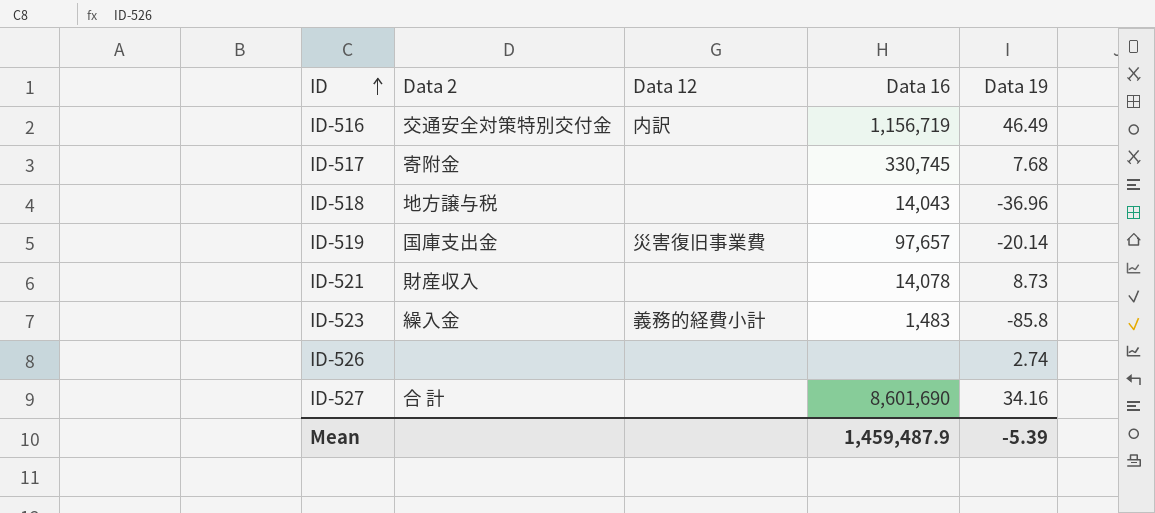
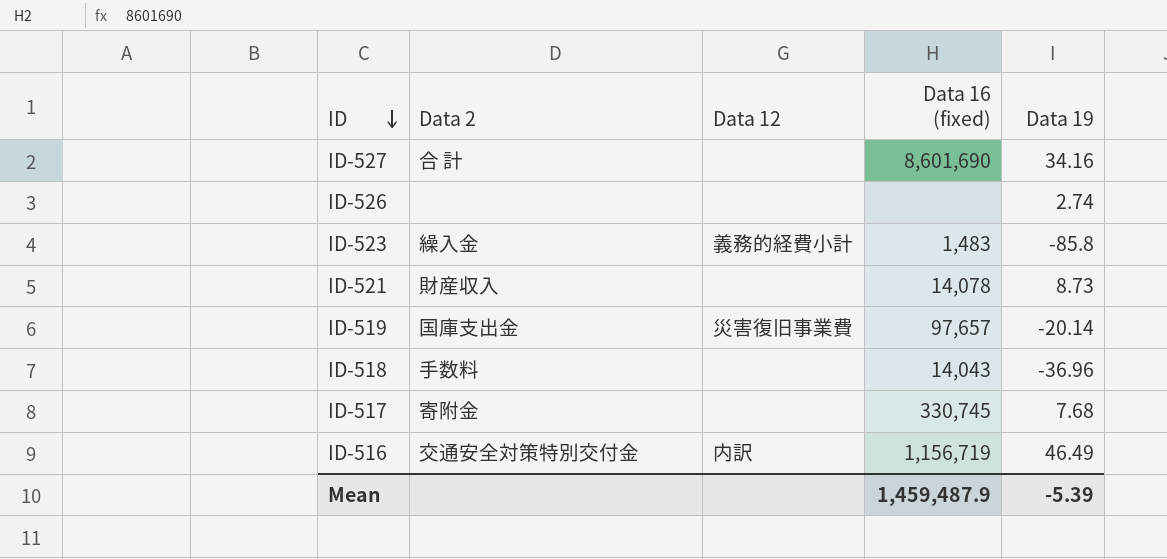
row order: ID ascending -> ID descending
column name: Data 16 -> Data 16 (fixed)
ID-518 | Data 2: 地方譲与税 -> 手数料

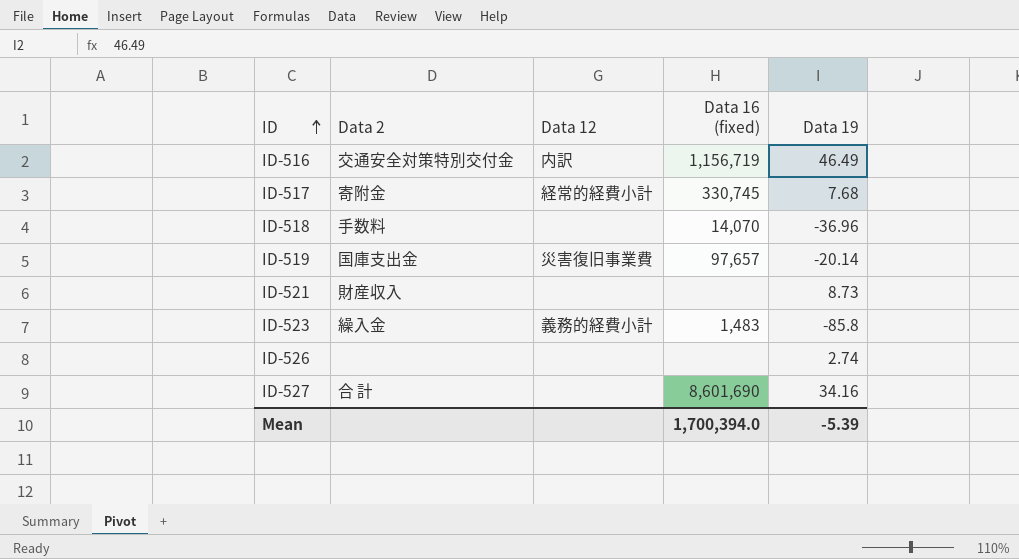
row order: ID descending -> ID ascending
ID-517 | Data 12: none -> 経常的経費小計
ID-518 | Data 16 (fixed): 14,043 -> 14,070
ID-521 | Data 16 (fixed): 14,078 -> none
Mean | Data 16 (fixed): 1,459,487.9 -> 1,700,394.0

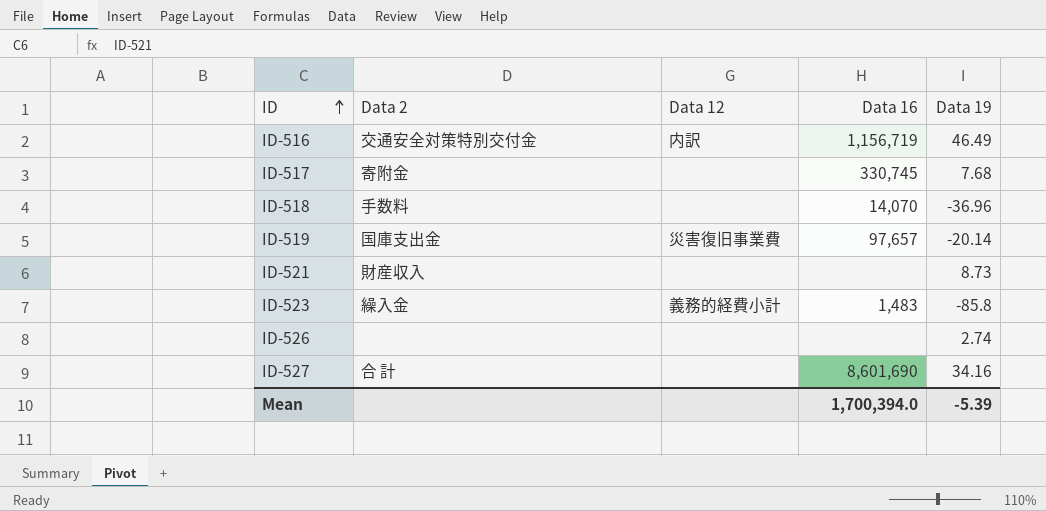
column name: Data 16 (fixed) -> Data 16
ID-517 | Data 12: 経常的経費小計 -> none

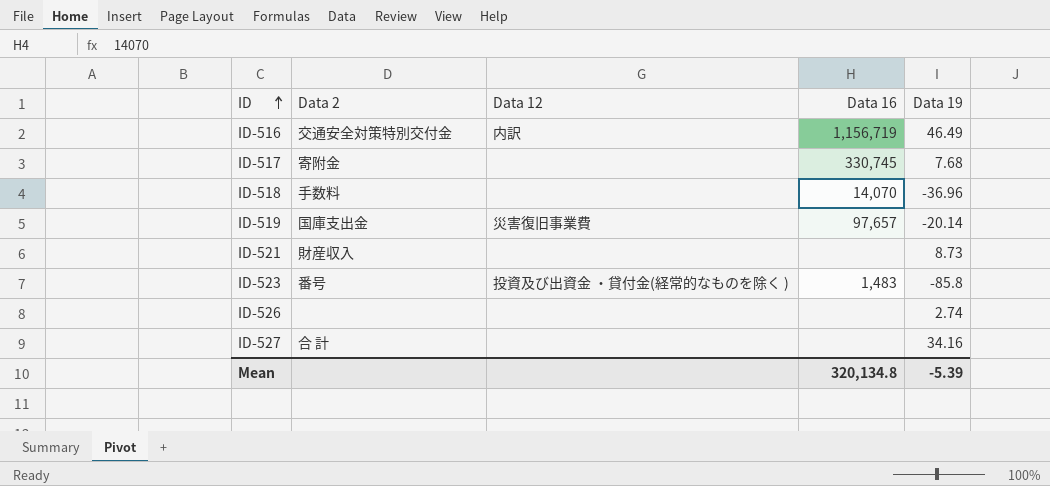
ID-523 | Data 2: 繰入金 -> 番号
ID-523 | Data 12: 義務的経費小計 -> 投資及び出資金 ・貸付金(経常的なものを除く )
ID-527 | Data 16: 8,601,690 -> none
Mean | Data 16: 1,700,394.0 -> 320,134.8

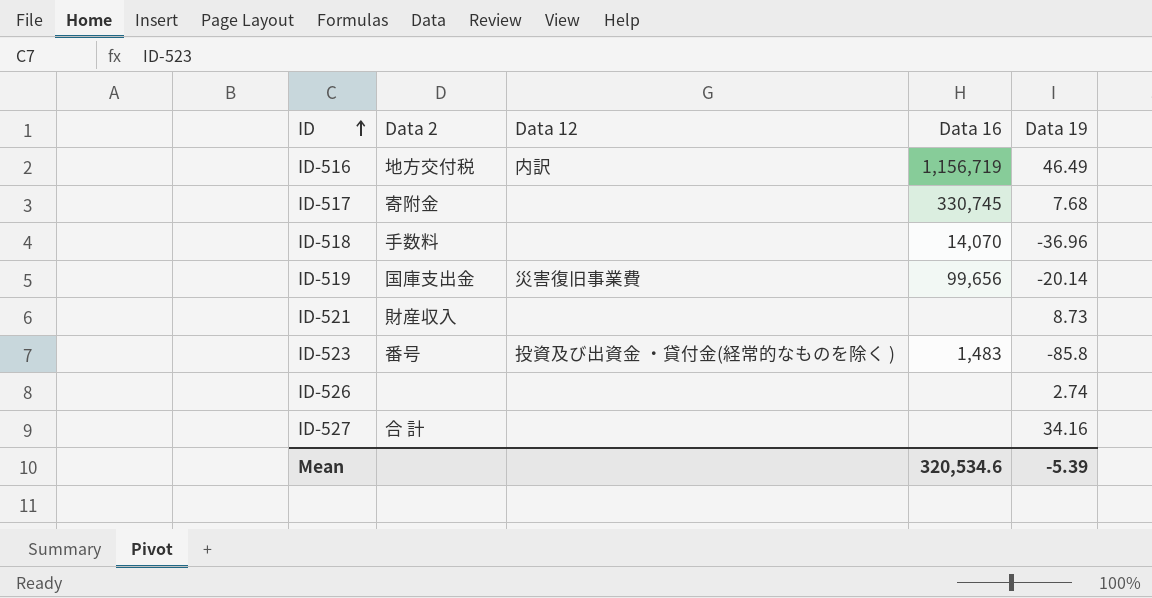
ID-516 | Data 2: 交通安全対策特別交付金 -> 地方交付税
ID-519 | Data 16: 97,657 -> 99,656
Mean | Data 16: 320,134.8 -> 320,534.6

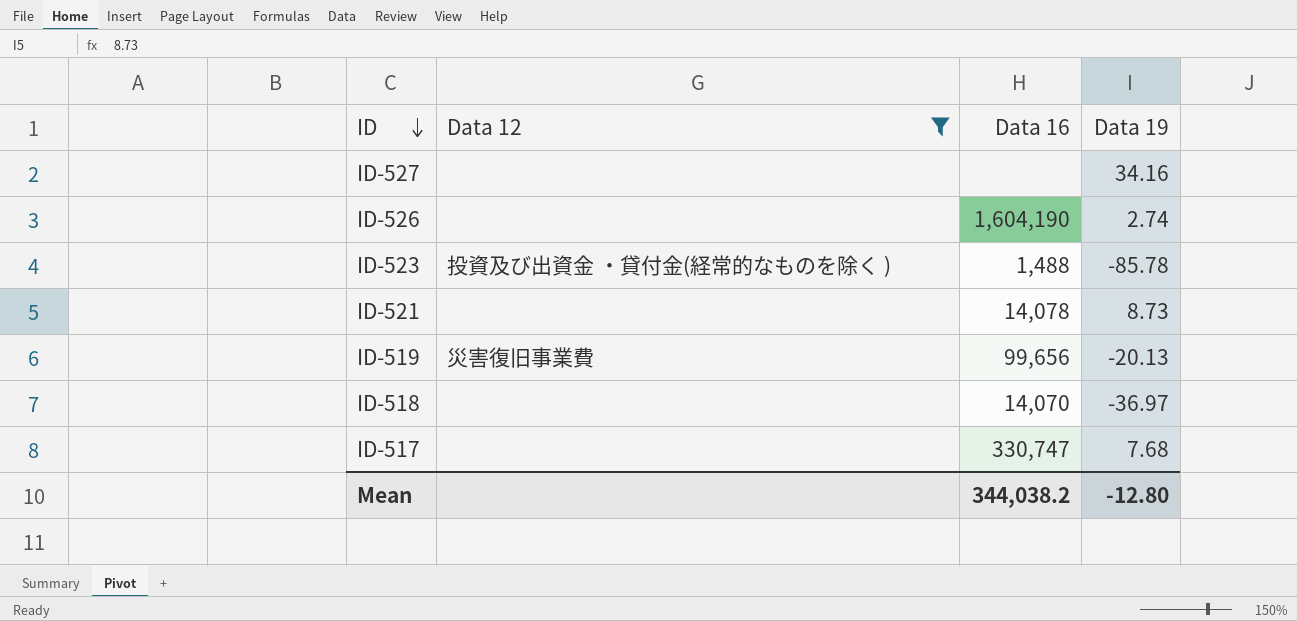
filter: none -> Data 12 != 内訳
row order: ID ascending -> ID descending
column Data 2 | position: 2 -> none
ID-526 | Data 16: none -> 1,604,190
ID-523 | Data 16: 1,483 -> 1,488
ID-523 | Data 19: -85.8 -> -85.78
ID-521 | Data 16: none -> 14,078
ID-519 | Data 19: -20.14 -> -20.13
ID-518 | Data 19: -36.96 -> -36.97
ID-517 | Data 16: 330,745 -> 330,747
Mean | Data 16: 320,534.6 -> 344,038.2
Mean | Data 19: -5.39 -> -12.80

